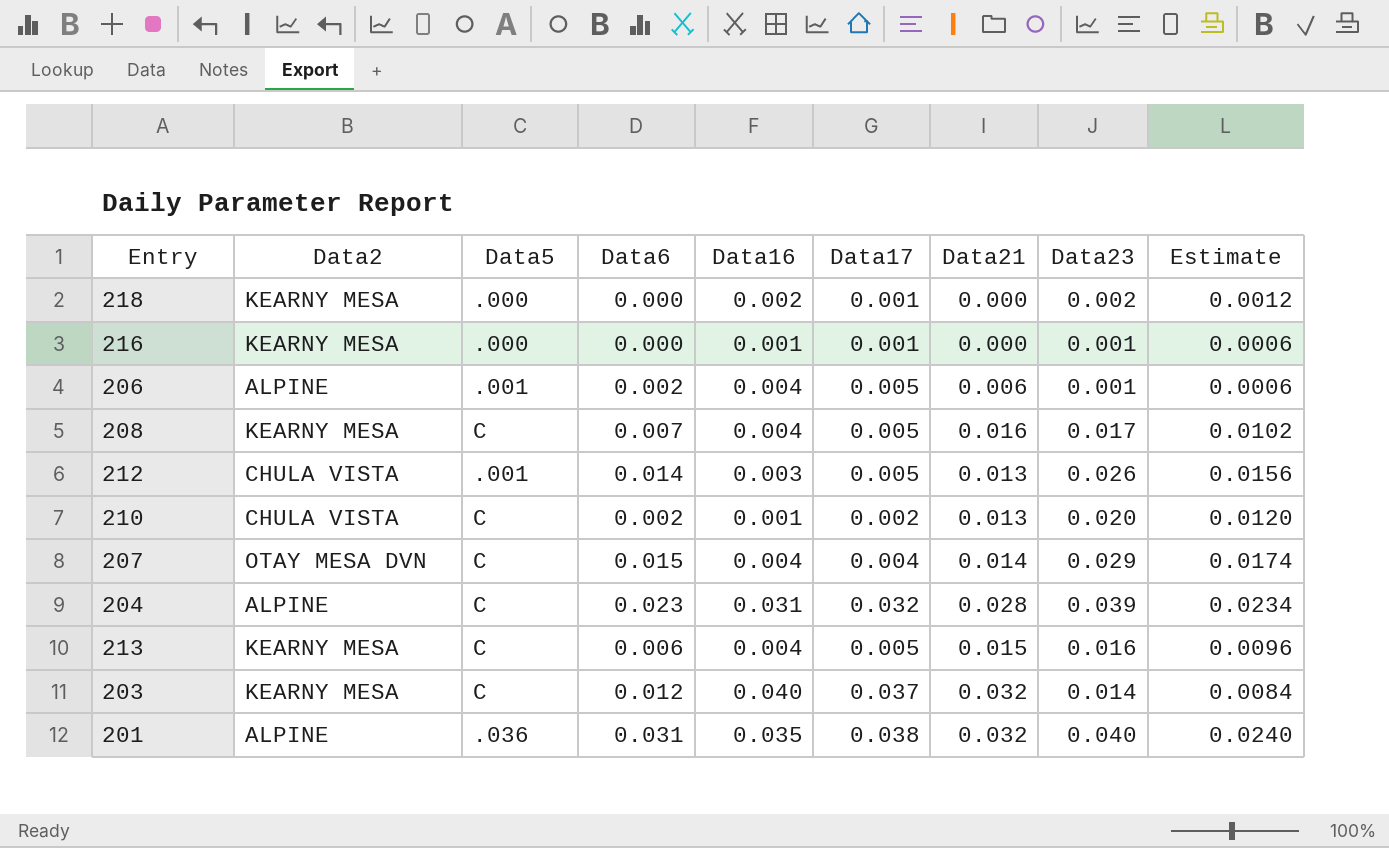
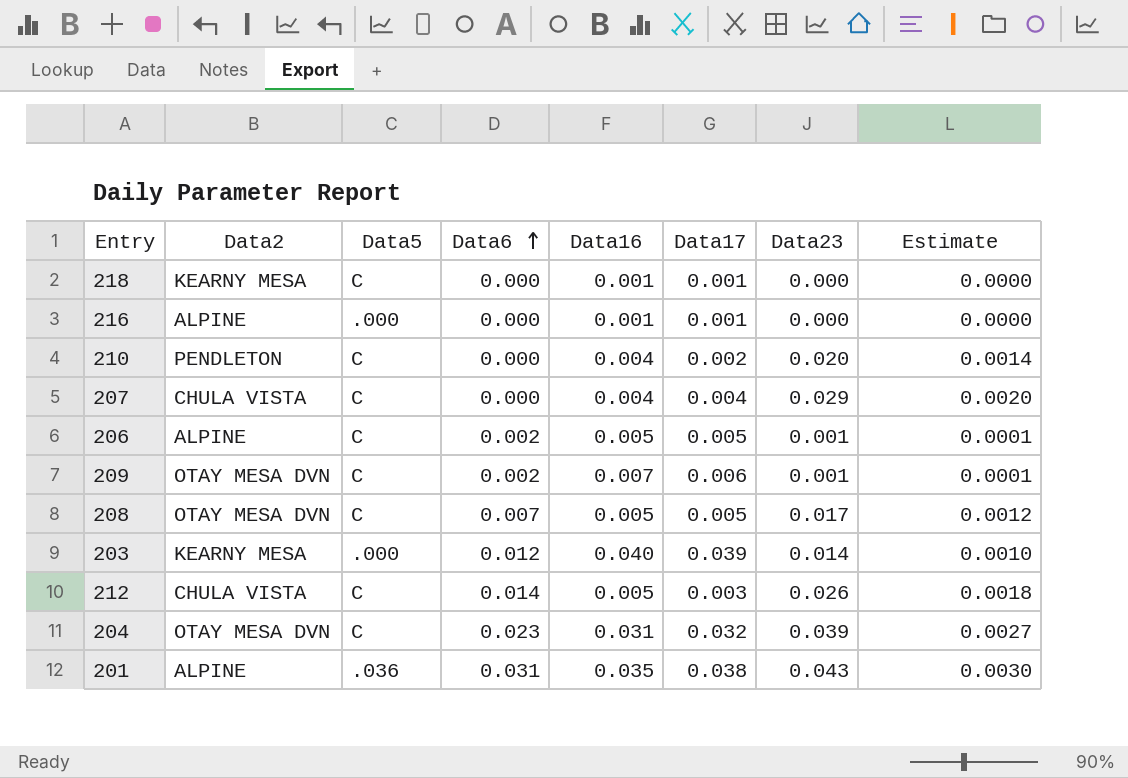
row order: none -> Data6 ascending
column Data21 | position: 7 -> none
column Estimate | formula: [Data23] * 0.6 -> [Data23] * 0.07
row 213: KEARNY MESA | C | 0.006 | 0.004 | 0.005 | 0.015 | 0.016 | 0.0096 -> none
218 | Data5: .000 -> C
218 | Data16: 0.002 -> 0.001
218 | Data23: 0.002 -> 0.000
216 | Data2: KEARNY MESA -> ALPINE
216 | Data23: 0.001 -> 0.000
210 | Data2: CHULA VISTA -> PENDLETON
210 | Data6: 0.002 -> 0.000
210 | Data16: 0.001 -> 0.004
207 | Data2: OTAY MESA DVN -> CHULA VISTA
207 | Data6: 0.015 -> 0.000
206 | Data5: .001 -> C
206 | Data16: 0.004 -> 0.005
row 209: none -> OTAY MESA DVN | C | 0.002 | 0.007 | 0.006 | 0.001 | 0.0001
208 | Data2: KEARNY MESA -> OTAY MESA DVN
208 | Data16: 0.004 -> 0.005
203 | Data5: C -> .000
203 | Data17: 0.037 -> 0.039
212 | Data5: .001 -> C
212 | Data16: 0.003 -> 0.005
212 | Data17: 0.005 -> 0.003
204 | Data2: ALPINE -> OTAY MESA DVN
201 | Data23: 0.040 -> 0.043

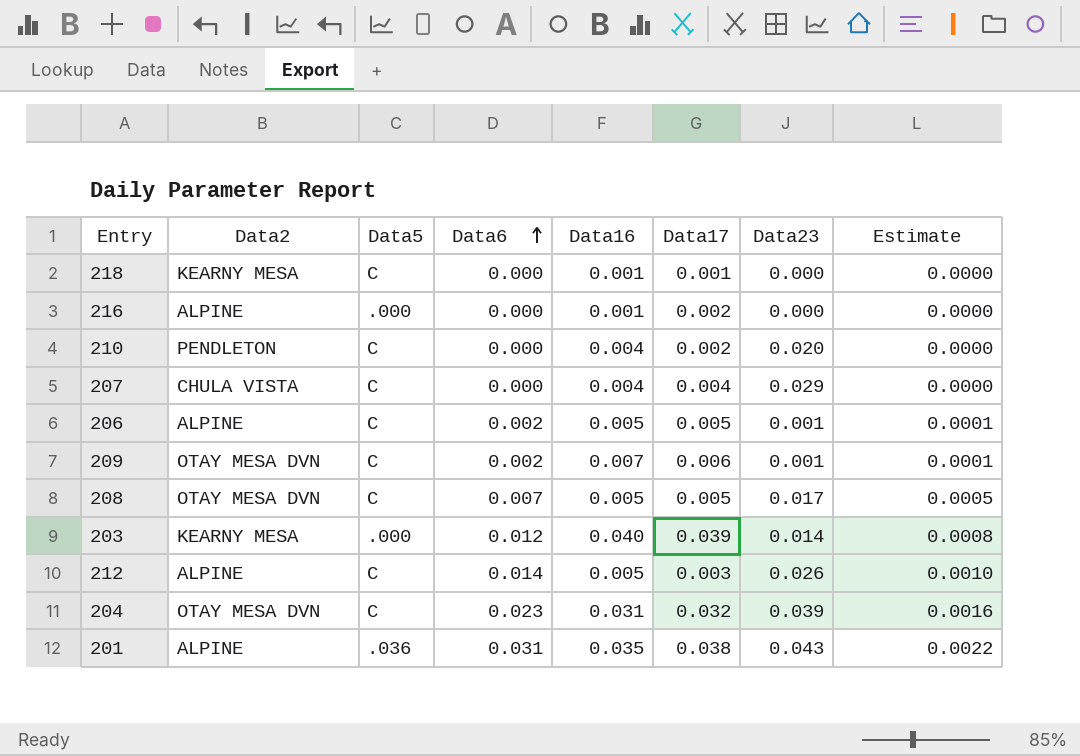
column Estimate | formula: [Data23] * 0.07 -> [Data6] * 0.07
216 | Data17: 0.001 -> 0.002
212 | Data2: CHULA VISTA -> ALPINE

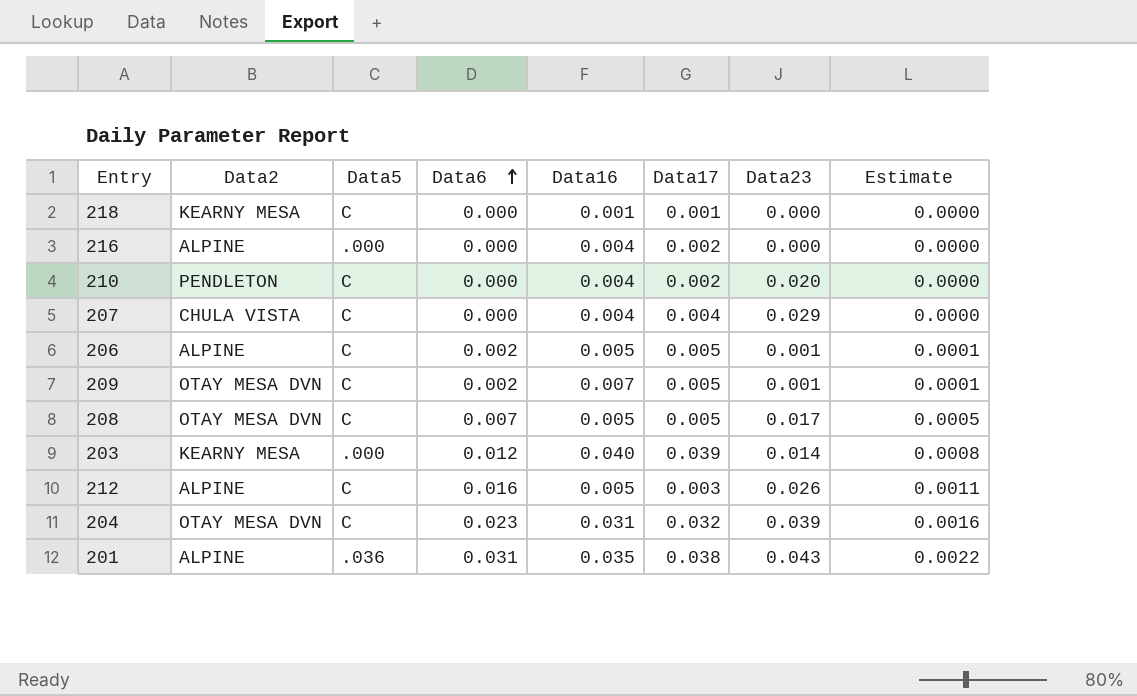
216 | Data16: 0.001 -> 0.004
209 | Data17: 0.006 -> 0.005
212 | Data6: 0.014 -> 0.016
212 | Estimate: 0.0010 -> 0.0011

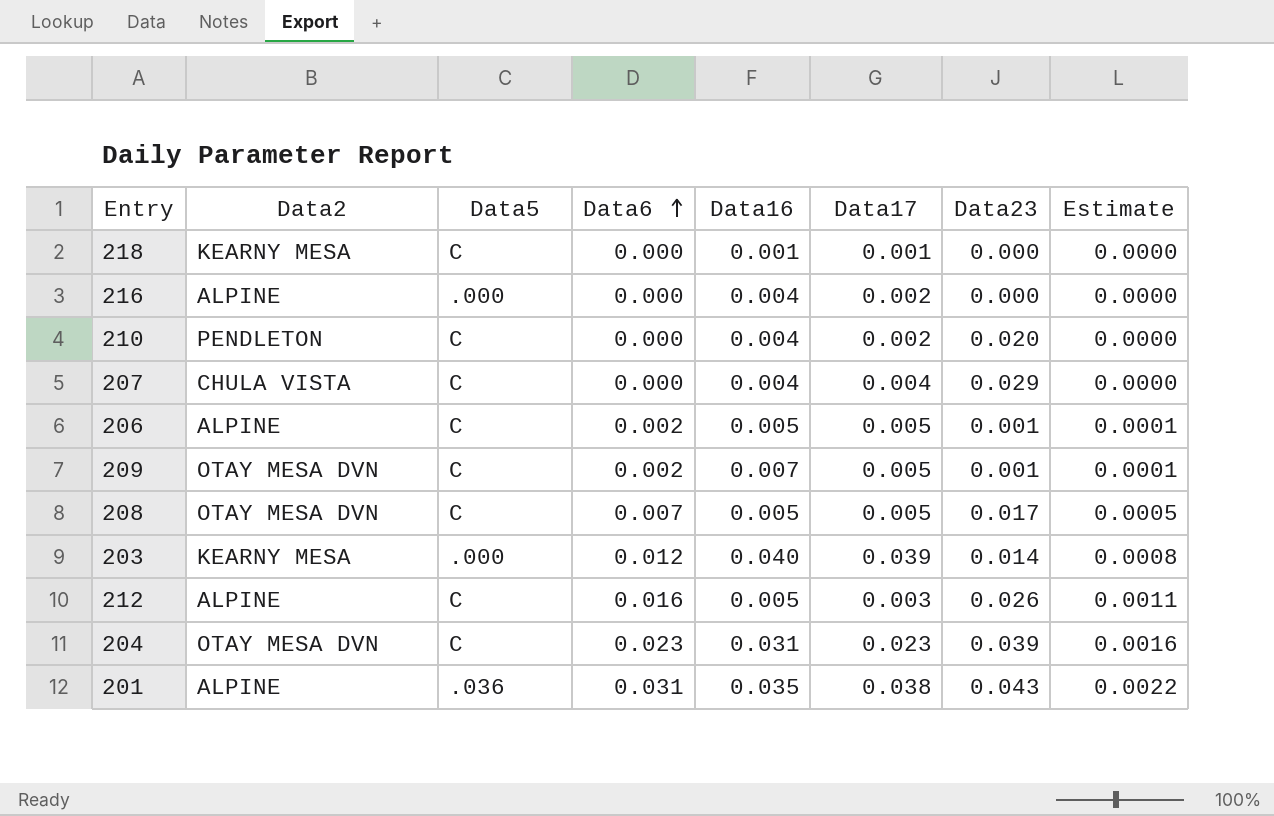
204 | Data17: 0.032 -> 0.023

